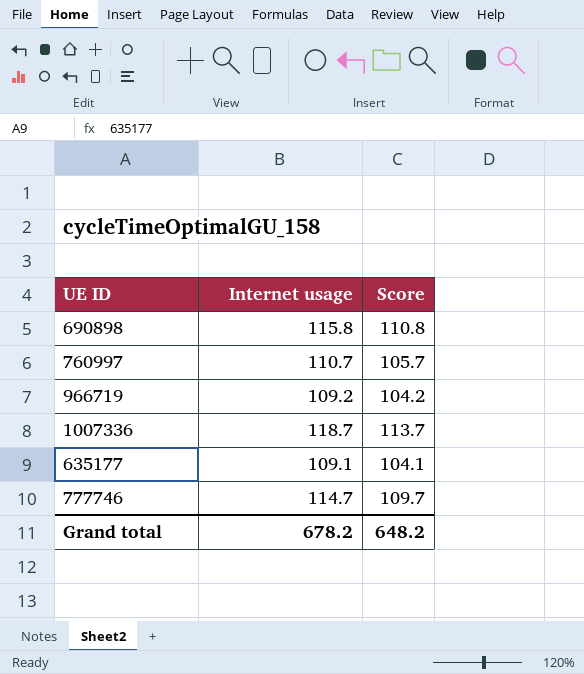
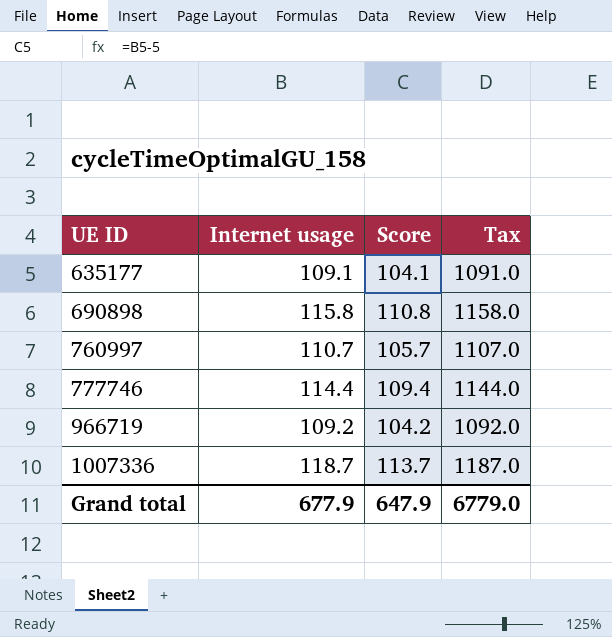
row order: none -> UE ID ascending
column Tax | formula: none -> [Internet usage] * 10
777746 | Internet usage: 114.7 -> 114.4
777746 | Score: 109.7 -> 109.4
Grand total | Internet usage: 678.2 -> 677.9
Grand total | Score: 648.2 -> 647.9

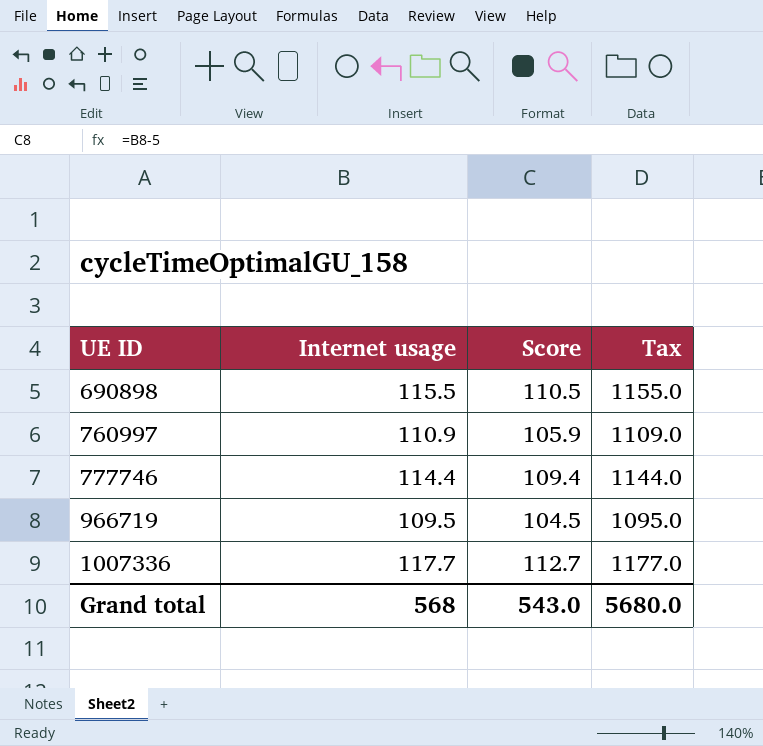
row 635177: 109.1 | 104.1 | 1091.0 -> none
690898 | Internet usage: 115.8 -> 115.5
690898 | Score: 110.8 -> 110.5
690898 | Tax: 1158.0 -> 1155.0
760997 | Internet usage: 110.7 -> 110.9
760997 | Score: 105.7 -> 105.9
760997 | Tax: 1107.0 -> 1109.0
966719 | Internet usage: 109.2 -> 109.5
966719 | Score: 104.2 -> 104.5
966719 | Tax: 1092.0 -> 1095.0
1007336 | Internet usage: 118.7 -> 117.7
1007336 | Score: 113.7 -> 112.7
1007336 | Tax: 1187.0 -> 1177.0
Grand total | Internet usage: 677.9 -> 568
Grand total | Score: 647.9 -> 543.0
Grand total | Tax: 6779.0 -> 5680.0

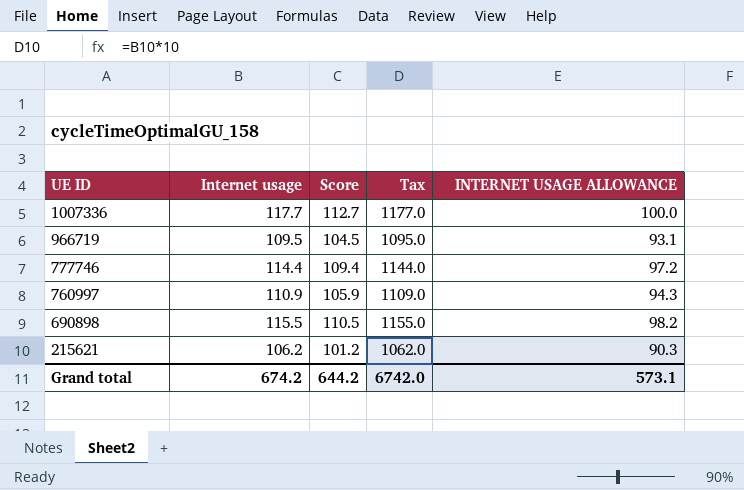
row order: UE ID ascending -> UE ID descending
column INTERNET USAGE ALLOWANCE | formula: none -> [Internet usage] * 0.85
row 215621: none -> 106.2 | 101.2 | 1062.0 | 90.3
Grand total | Internet usage: 568 -> 674.2
Grand total | Score: 543.0 -> 644.2
Grand total | Tax: 5680.0 -> 6742.0

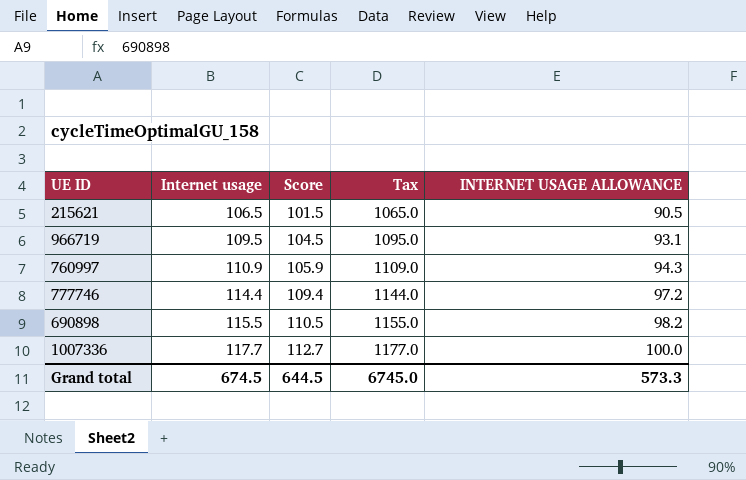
row order: UE ID descending -> Internet usage ascending
215621 | Internet usage: 106.2 -> 106.5
215621 | Score: 101.2 -> 101.5
215621 | Tax: 1062.0 -> 1065.0
215621 | INTERNET USAGE ALLOWANCE: 90.3 -> 90.5
Grand total | Internet usage: 674.2 -> 674.5
Grand total | Score: 644.2 -> 644.5
Grand total | Tax: 6742.0 -> 6745.0
Grand total | INTERNET USAGE ALLOWANCE: 573.1 -> 573.3

